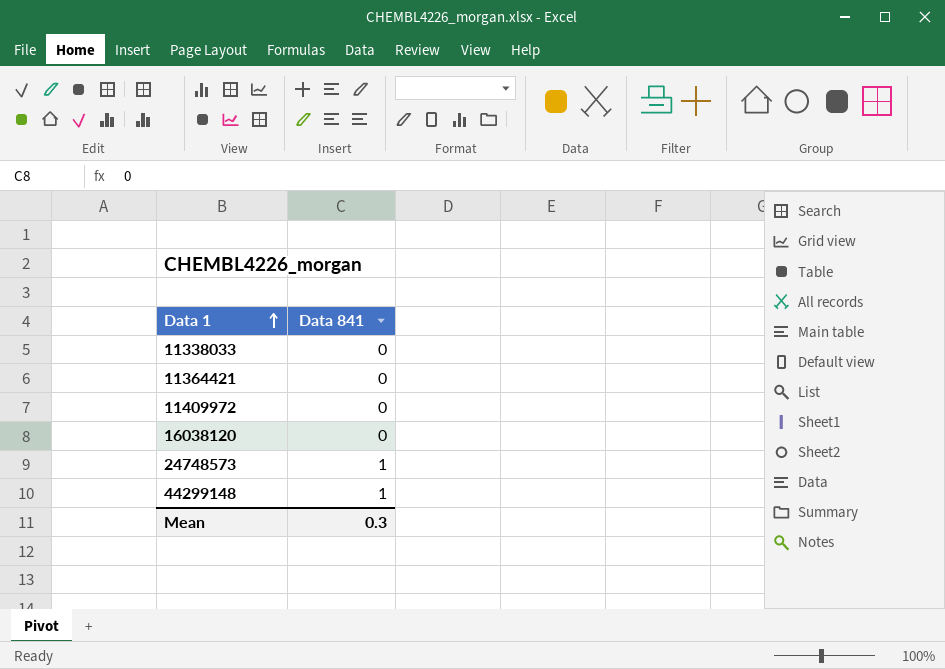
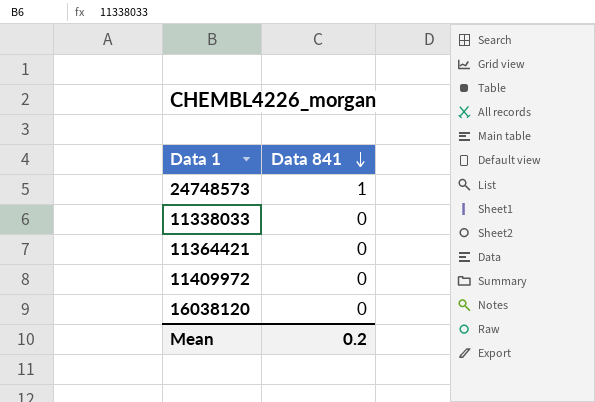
row order: Data 1 ascending -> Data 841 descending
row 44299148: 1 -> none
Mean | Data 841: 0.3 -> 0.2

